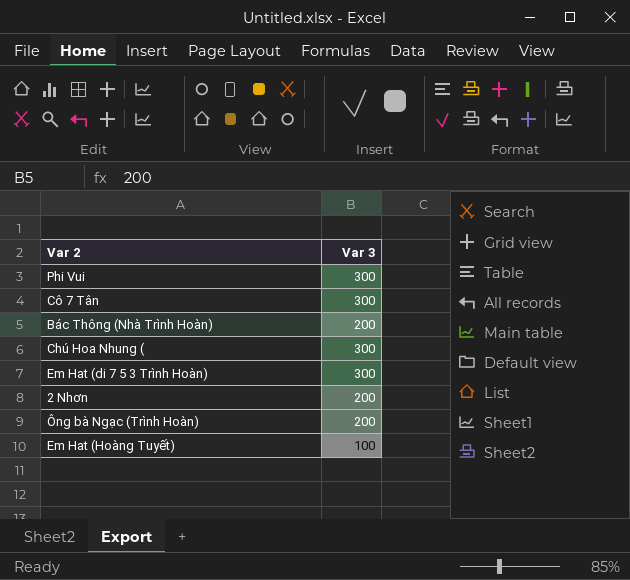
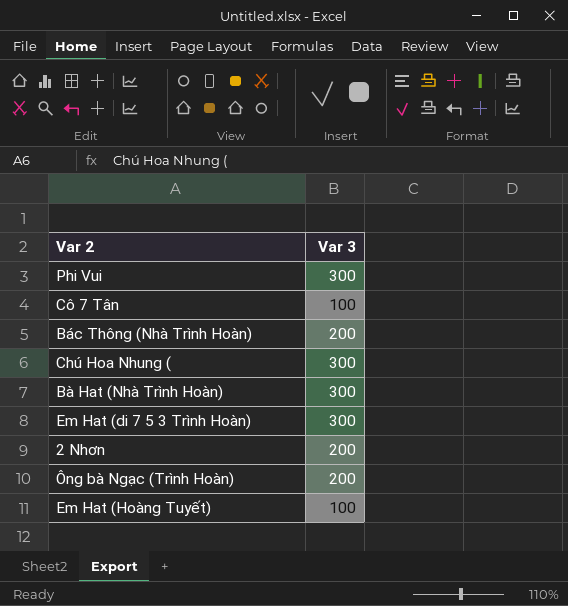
Cô 7 Tân | Var 3: 300 -> 100
row Bà Hat (Nhà Trình Hoàn): none -> 300

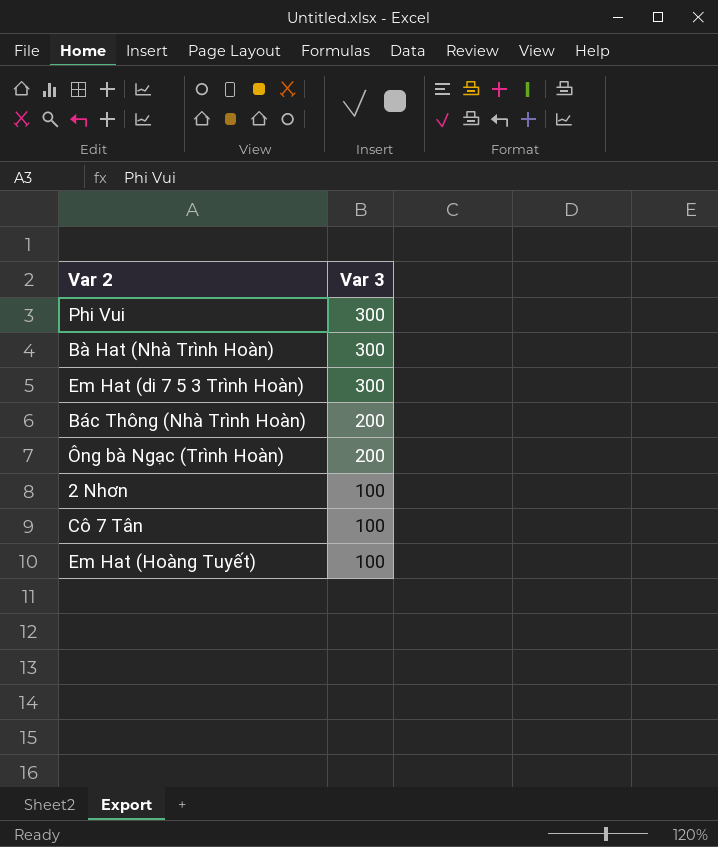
row order: none -> Var 3 descending
row Chú Hoa Nhung (: 300 -> none
2 Nhơn | Var 3: 200 -> 100

